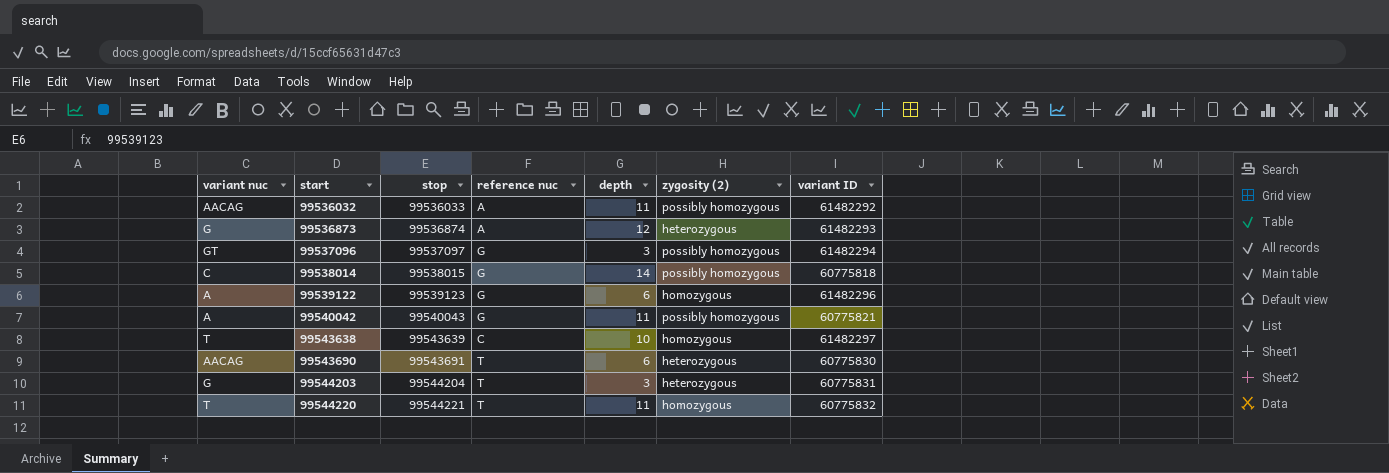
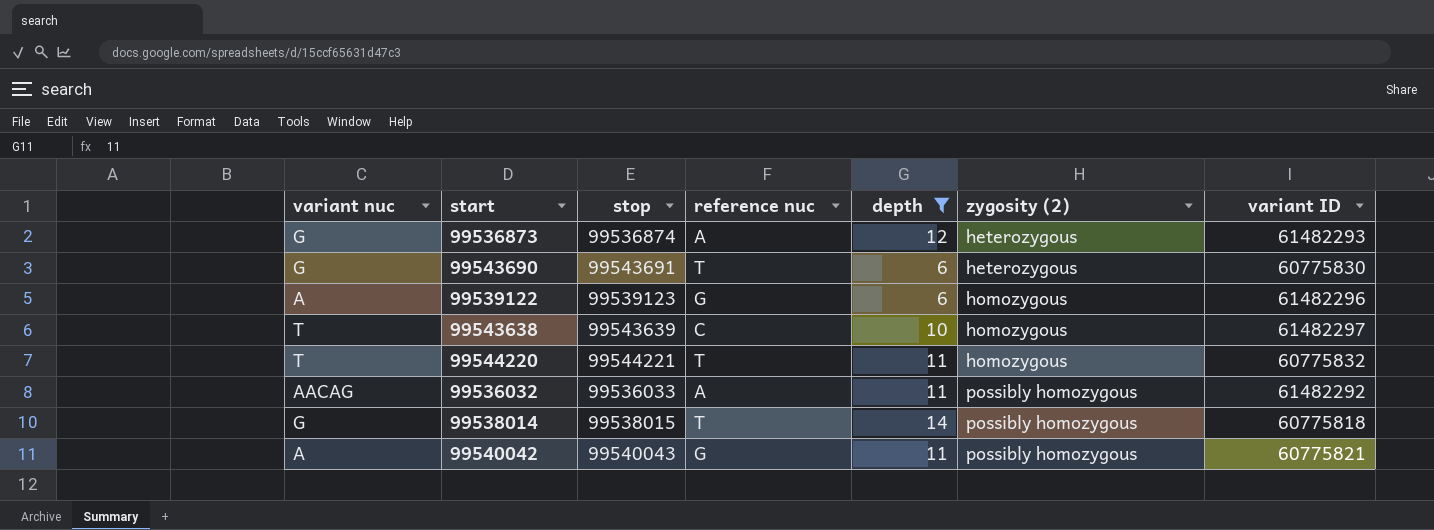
filter: none -> depth != 3
row order: start ascending -> zygosity (2) ascending
99543690 | variant nuc: AACAG -> G
99538014 | variant nuc: C -> G
99538014 | reference nuc: G -> T

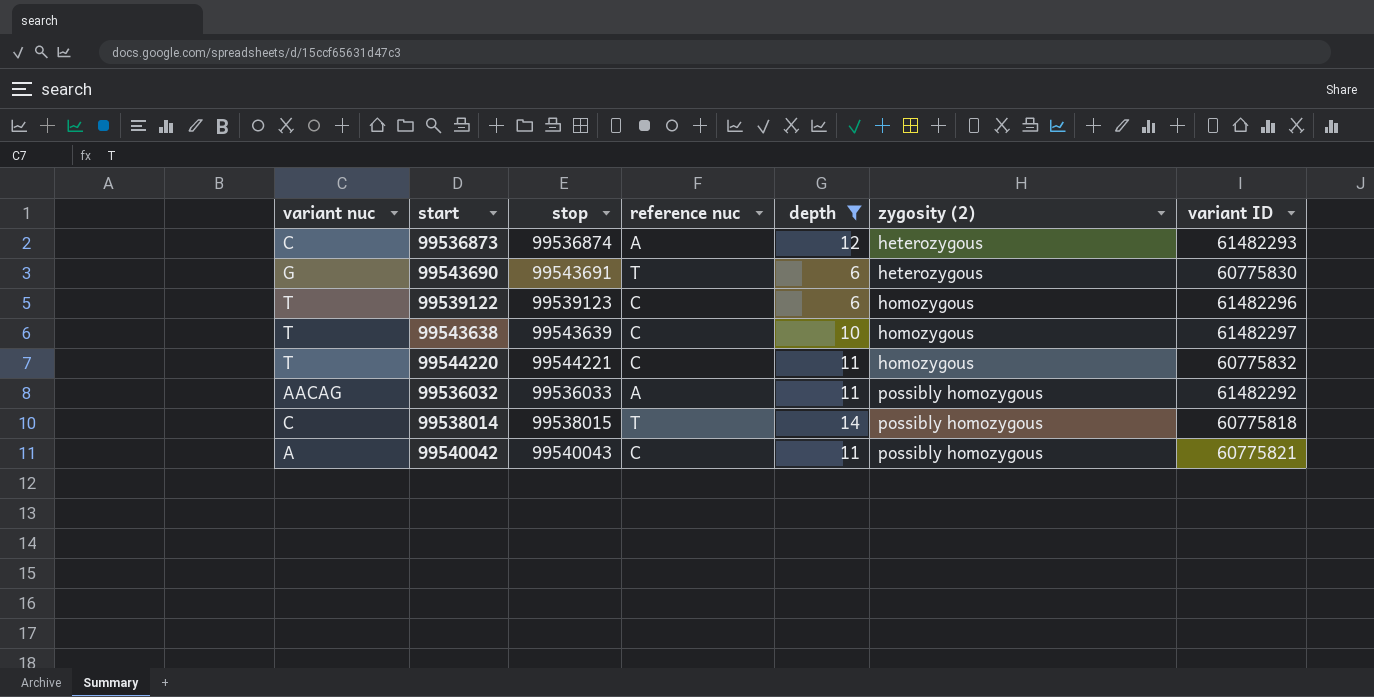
99536873 | variant nuc: G -> C
99539122 | variant nuc: A -> T
99539122 | reference nuc: G -> C
99544220 | reference nuc: T -> C
99538014 | variant nuc: G -> C
99540042 | reference nuc: G -> C

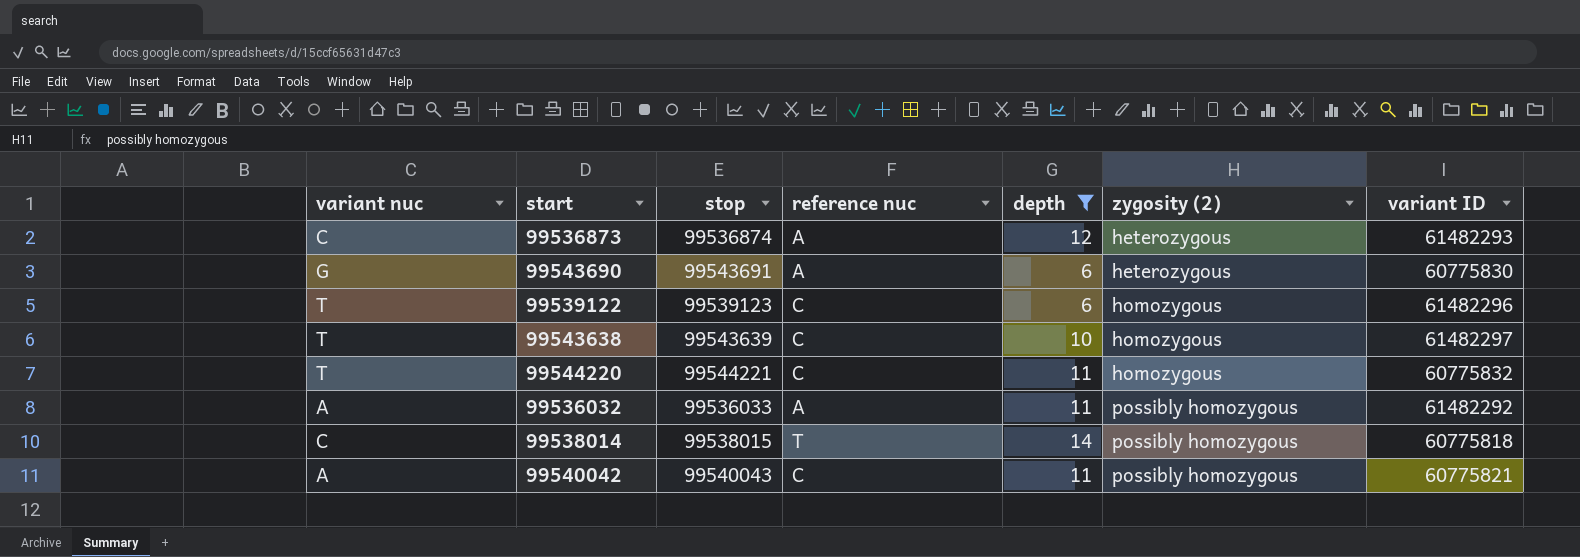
99543690 | reference nuc: T -> A
99536032 | variant nuc: AACAG -> A

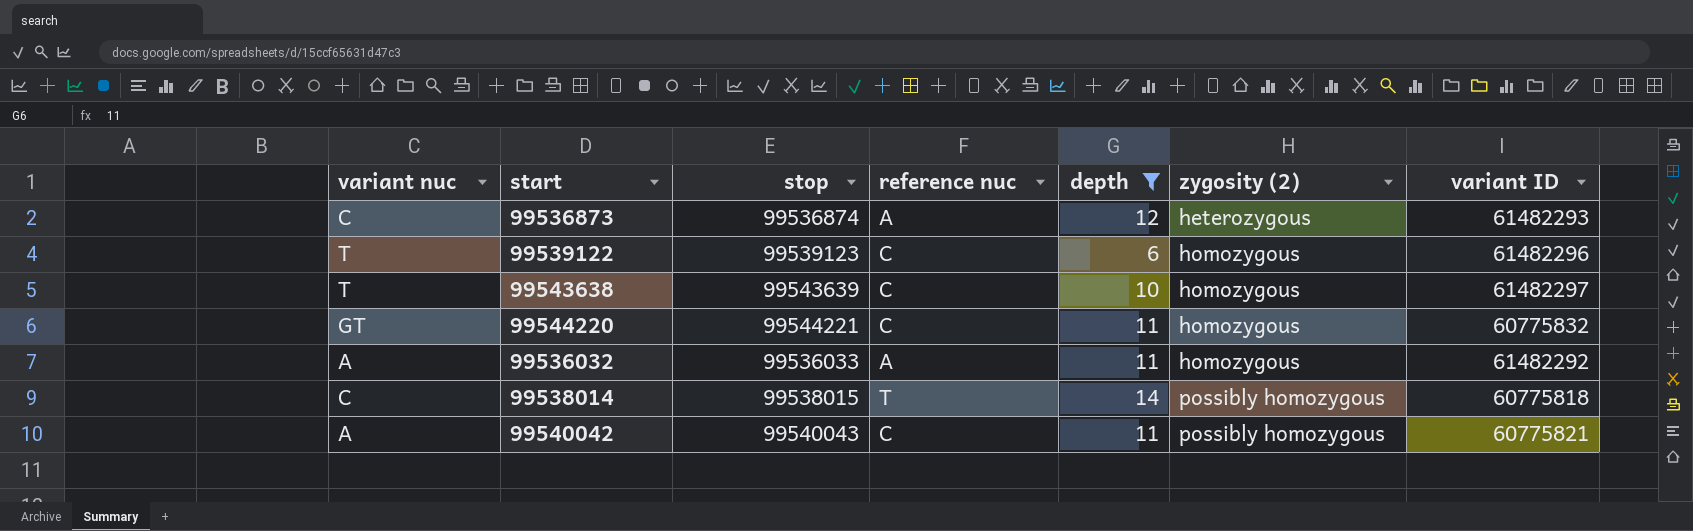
row 99543690: G | 99543691 | A | 6 | heterozygous | 60775830 -> none
99544220 | variant nuc: T -> GT
99536032 | zygosity (2): possibly homozygous -> homozygous

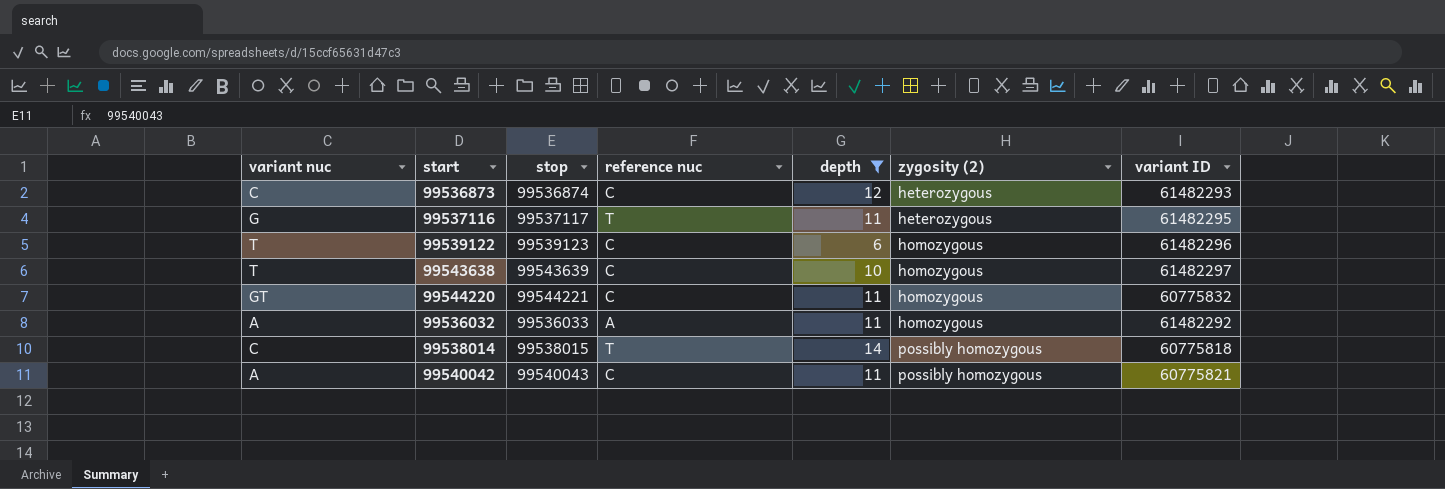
99536873 | reference nuc: A -> C
row 99537116: none -> G | 99537117 | T | 11 | heterozygous | 61482295

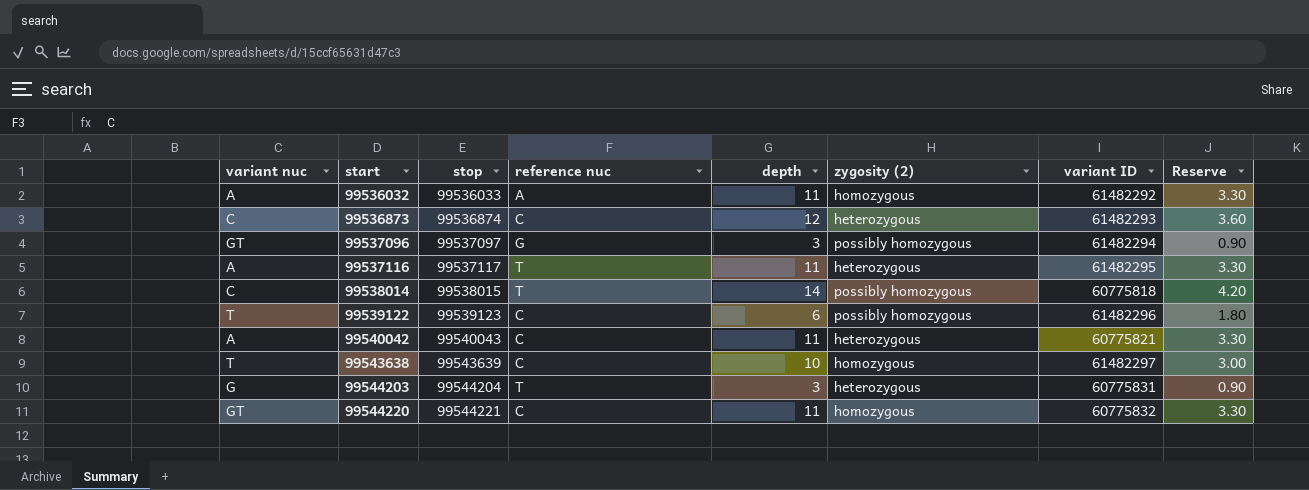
filter: depth != 3 -> none
row order: zygosity (2) ascending -> start ascending
column Reserve | formula: none -> [depth] * 0.3
99537116 | variant nuc: G -> A
99539122 | zygosity (2): homozygous -> possibly homozygous
99540042 | zygosity (2): possibly homozygous -> heterozygous

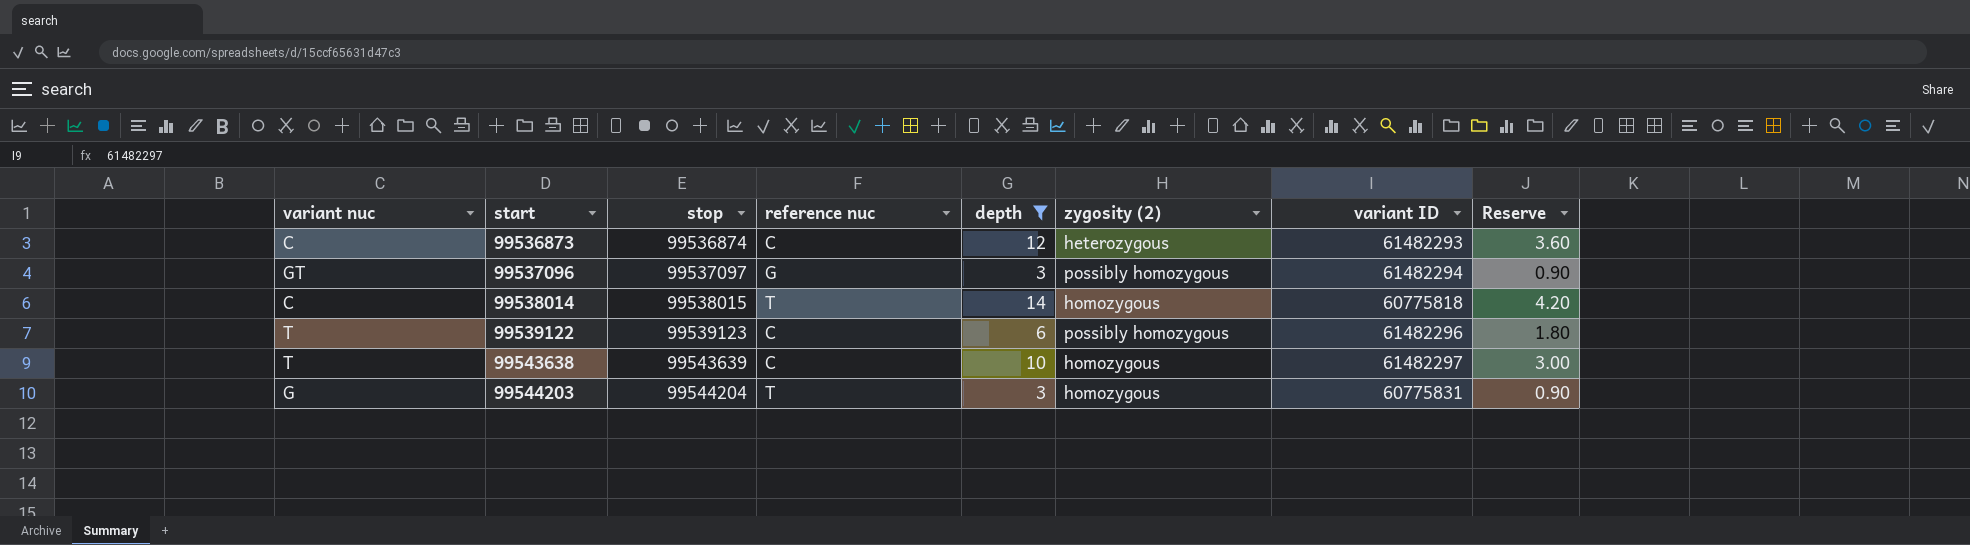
filter: none -> depth != 11
99538014 | zygosity (2): possibly homozygous -> homozygous
99544203 | zygosity (2): heterozygous -> homozygous

